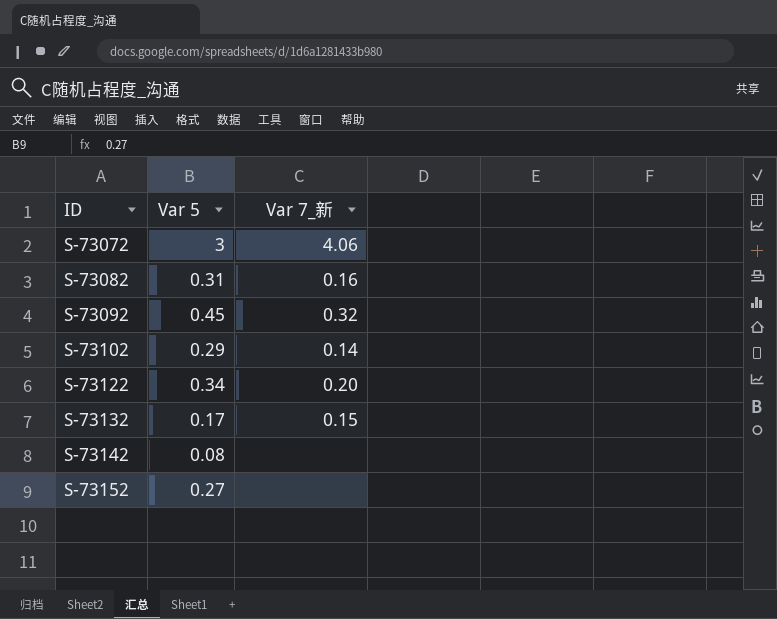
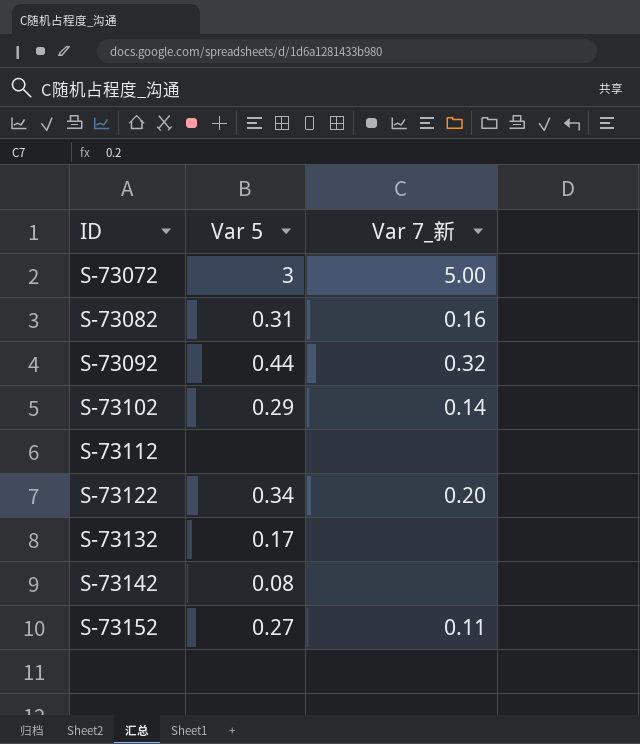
S-73072 | Var 7_新: 4.06 -> 5.00
S-73092 | Var 5: 0.45 -> 0.44
row S-73112: none -> none | none
S-73132 | Var 7_新: 0.15 -> none
S-73152 | Var 7_新: none -> 0.11

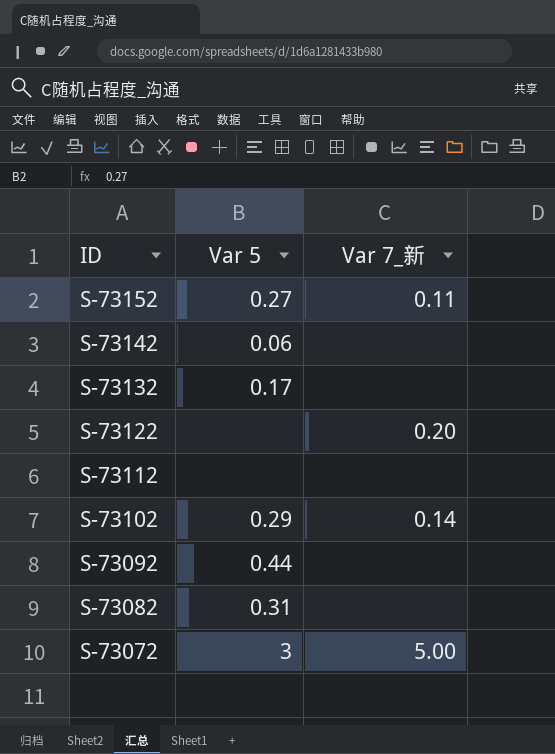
row order: ID ascending -> ID descending
S-73142 | Var 5: 0.08 -> 0.06
S-73122 | Var 5: 0.34 -> none
S-73092 | Var 7_新: 0.32 -> none
S-73082 | Var 7_新: 0.16 -> none

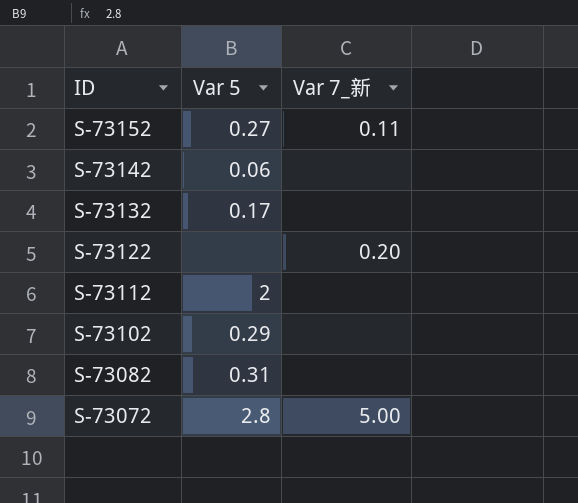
row S-73092: 0.44 | none -> none
S-73112 | Var 5: none -> 2
S-73102 | Var 7_新: 0.14 -> none
S-73072 | Var 5: 3 -> 2.8

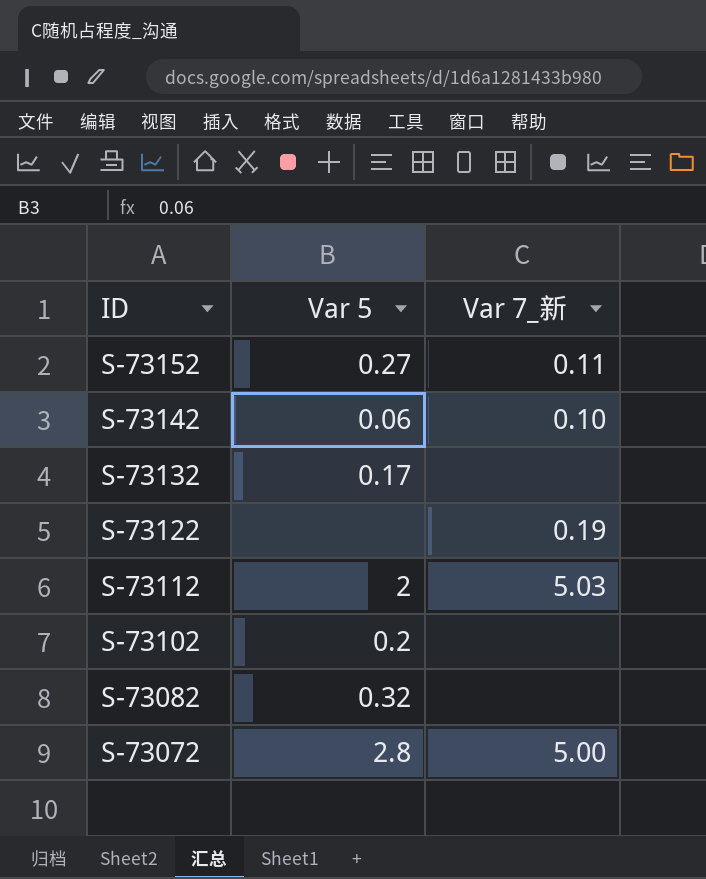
S-73142 | Var 7_新: none -> 0.10
S-73122 | Var 7_新: 0.20 -> 0.19
S-73112 | Var 7_新: none -> 5.03
S-73102 | Var 5: 0.29 -> 0.2
S-73082 | Var 5: 0.31 -> 0.32

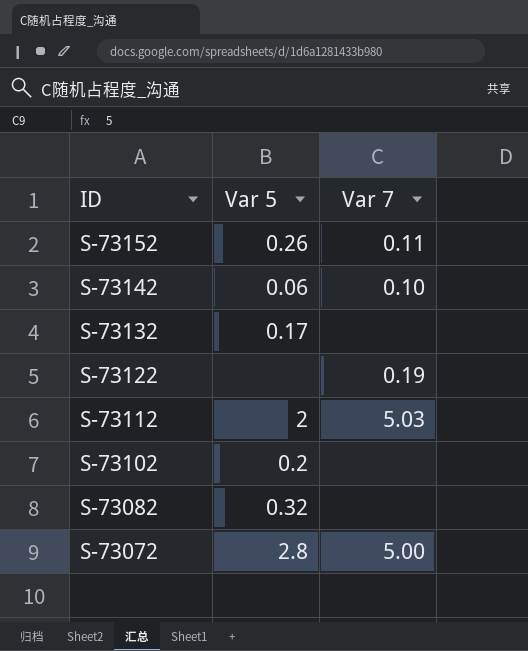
column name: Var 7_新 -> Var 7
S-73152 | Var 5: 0.27 -> 0.26

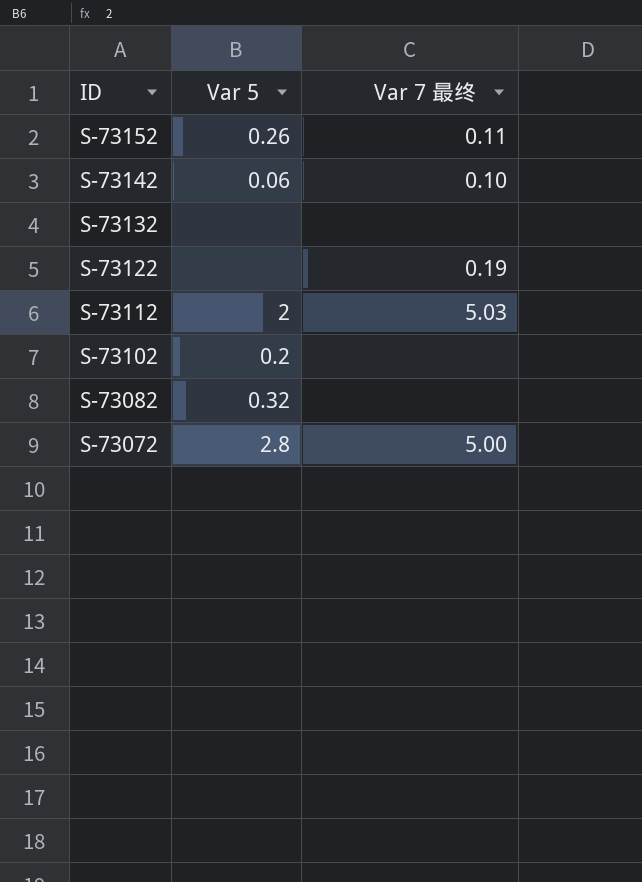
column name: Var 7 -> Var 7 最终
S-73132 | Var 5: 0.17 -> none

